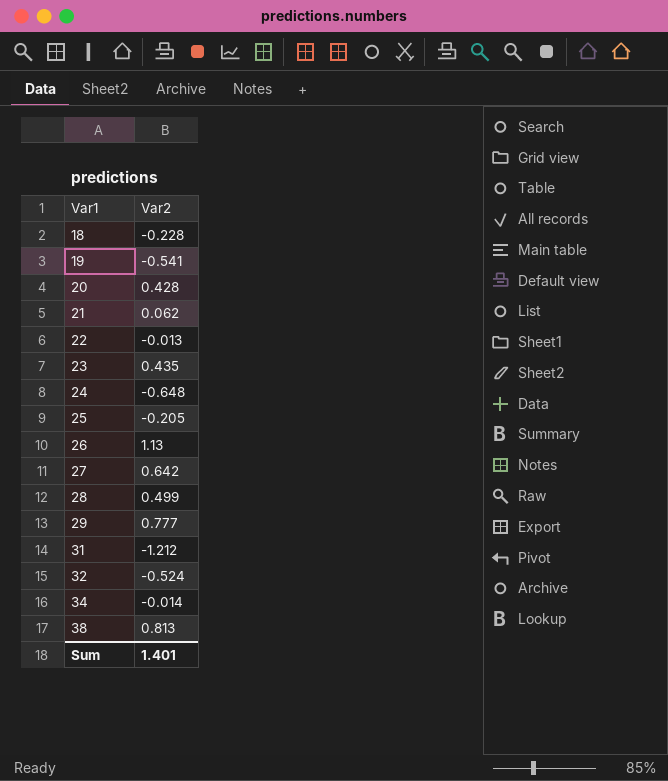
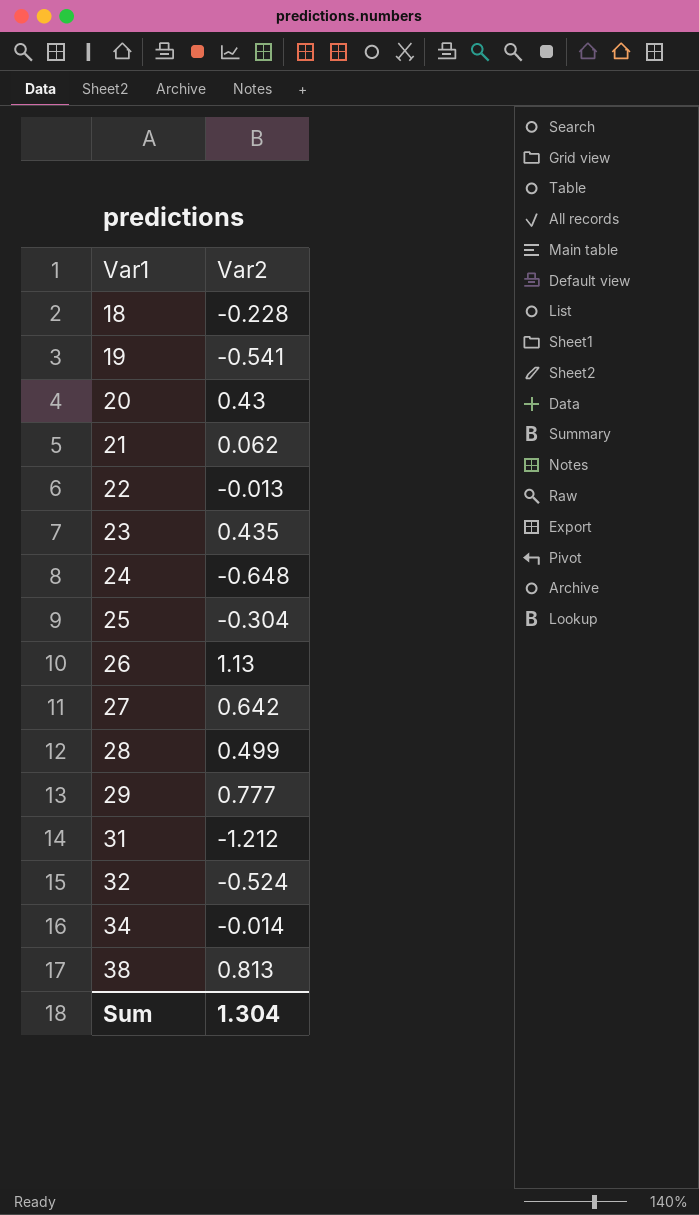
20 | Var2: 0.428 -> 0.43
25 | Var2: -0.205 -> -0.304
Sum | Var2: 1.401 -> 1.304

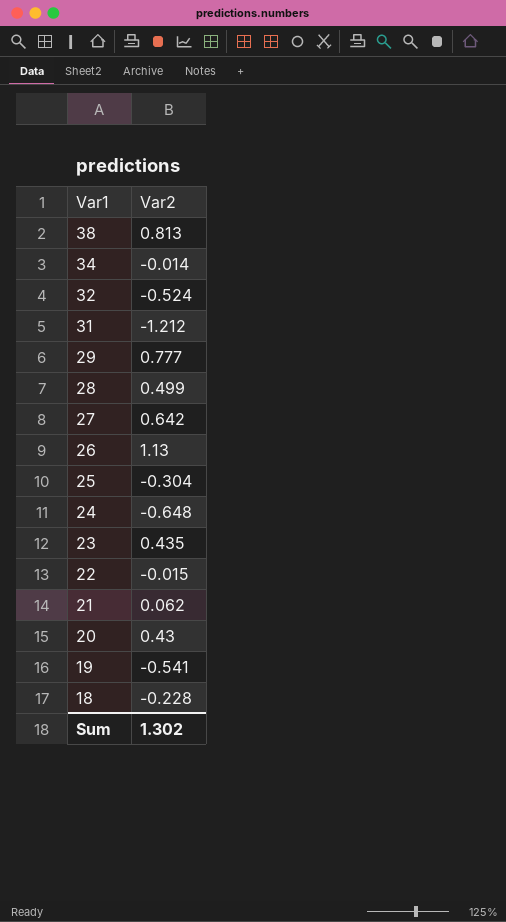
row order: Var1 ascending -> Var1 descending
22 | Var2: -0.013 -> -0.015
Sum | Var2: 1.304 -> 1.302

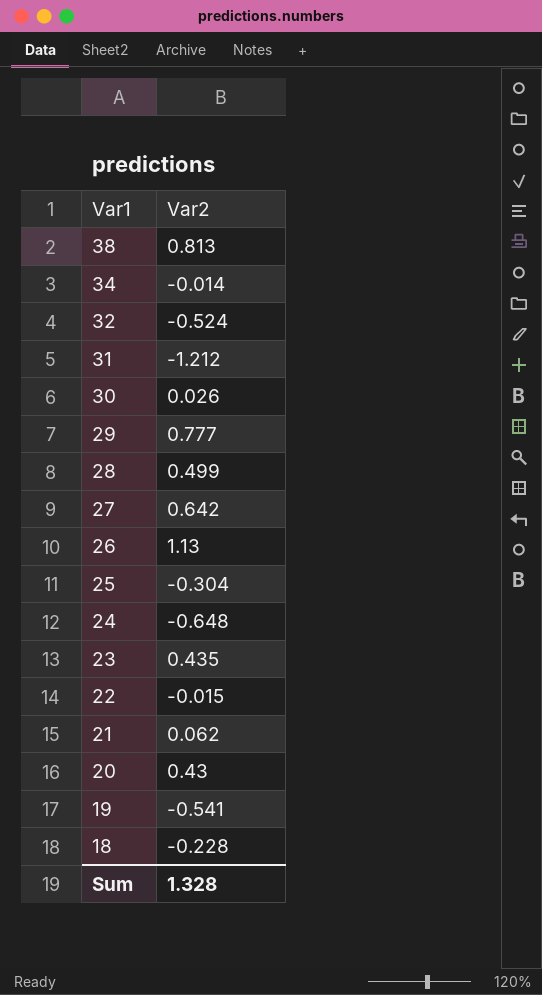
row 30: none -> 0.026
Sum | Var2: 1.302 -> 1.328

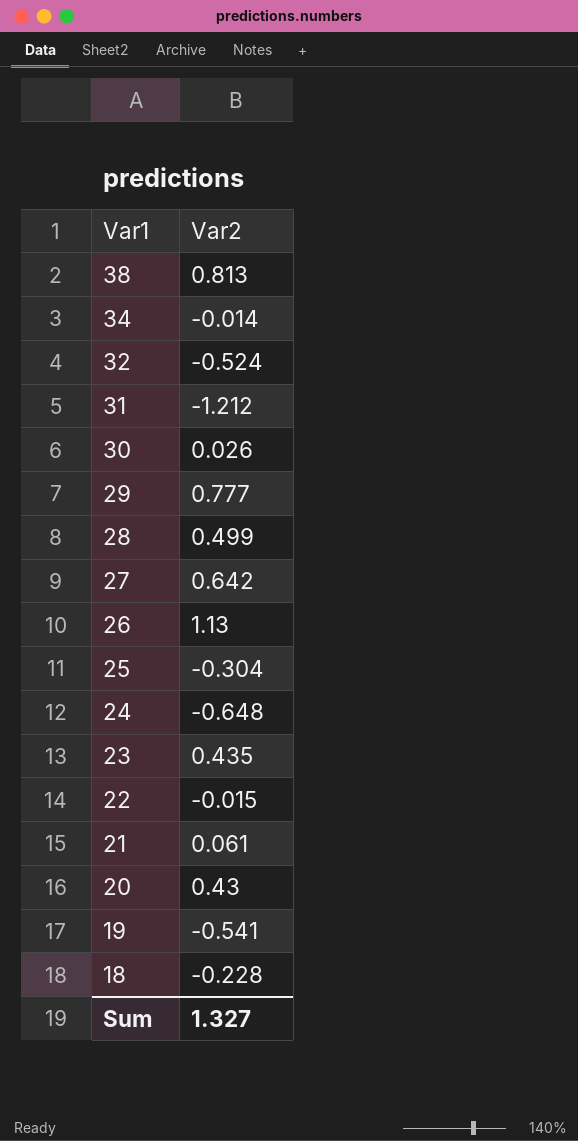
21 | Var2: 0.062 -> 0.061
Sum | Var2: 1.328 -> 1.327

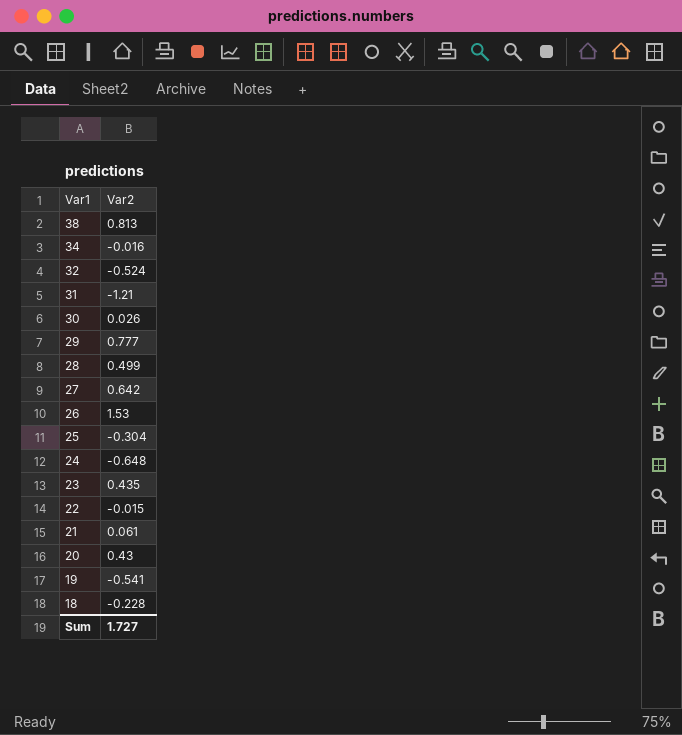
34 | Var2: -0.014 -> -0.016
31 | Var2: -1.212 -> -1.21
26 | Var2: 1.13 -> 1.53
Sum | Var2: 1.327 -> 1.727

